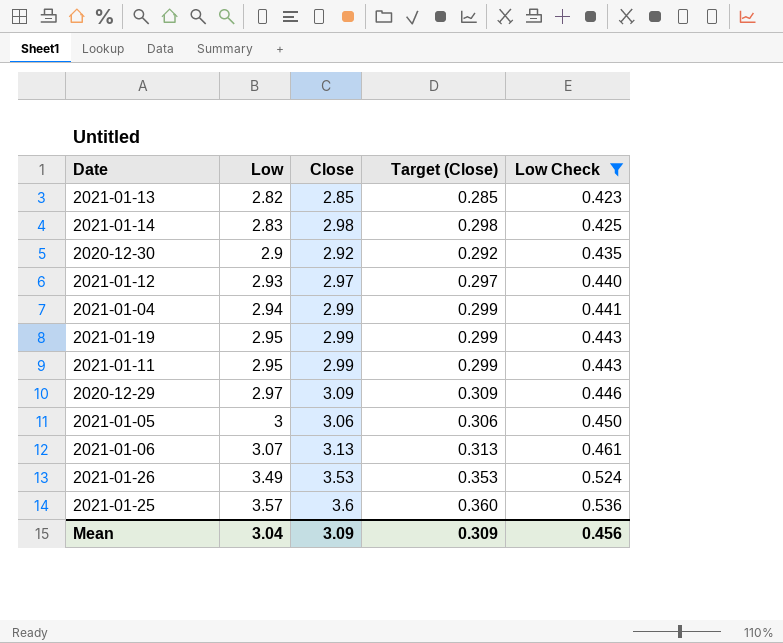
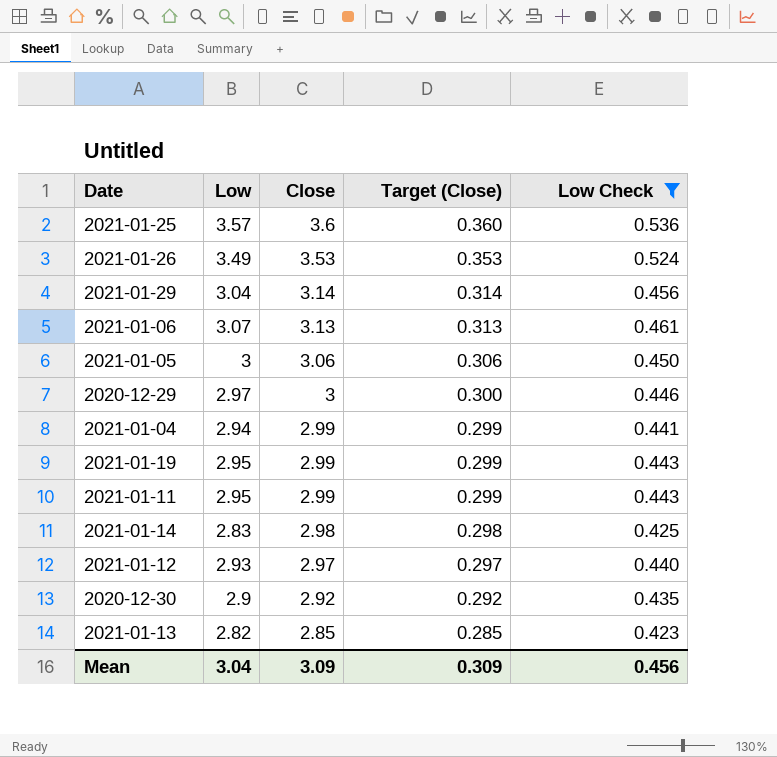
row order: Low ascending -> Close descending
row 2021-01-29: none -> 3.04 | 3.14 | 0.314 | 0.456
2020-12-29 | Close: 3.09 -> 3
2020-12-29 | Target (Close): 0.309 -> 0.300

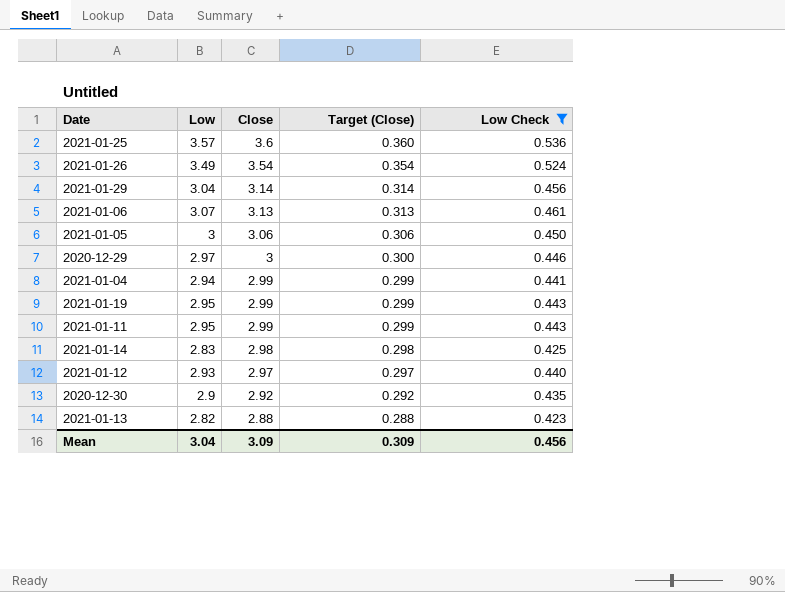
2021-01-26 | Close: 3.53 -> 3.54
2021-01-26 | Target (Close): 0.353 -> 0.354
2021-01-13 | Close: 2.85 -> 2.88
2021-01-13 | Target (Close): 0.285 -> 0.288

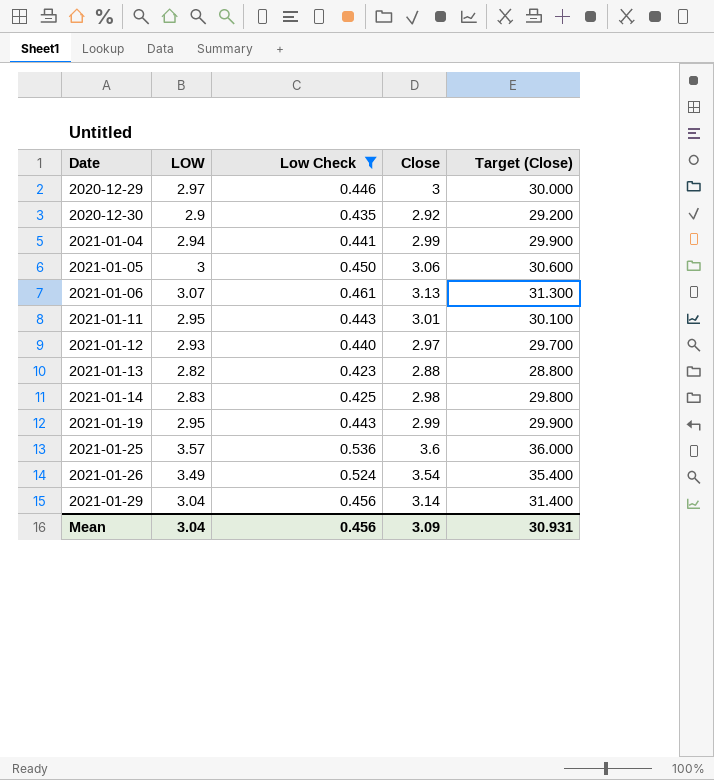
row order: Close descending -> Date ascending
column name: Low -> LOW
column Low Check | position: 5 -> 3
column Target (Close) | formula: [Close] * 0.1 -> [Close] * 10
2021-01-11 | Close: 2.99 -> 3.01
Mean | Target (Close): 0.309 -> 30.931

